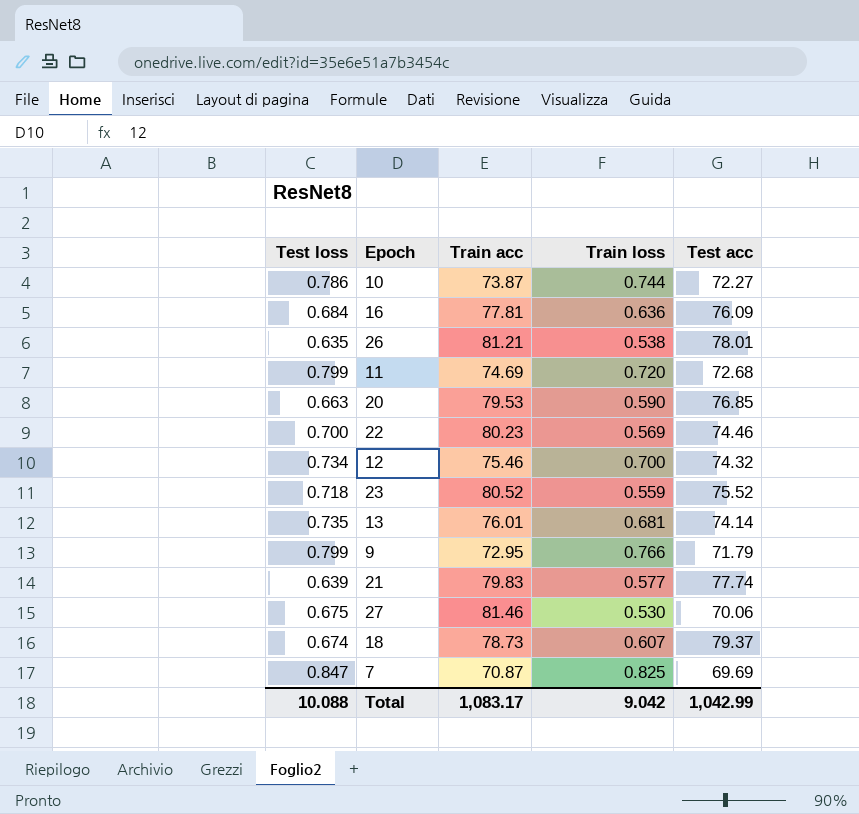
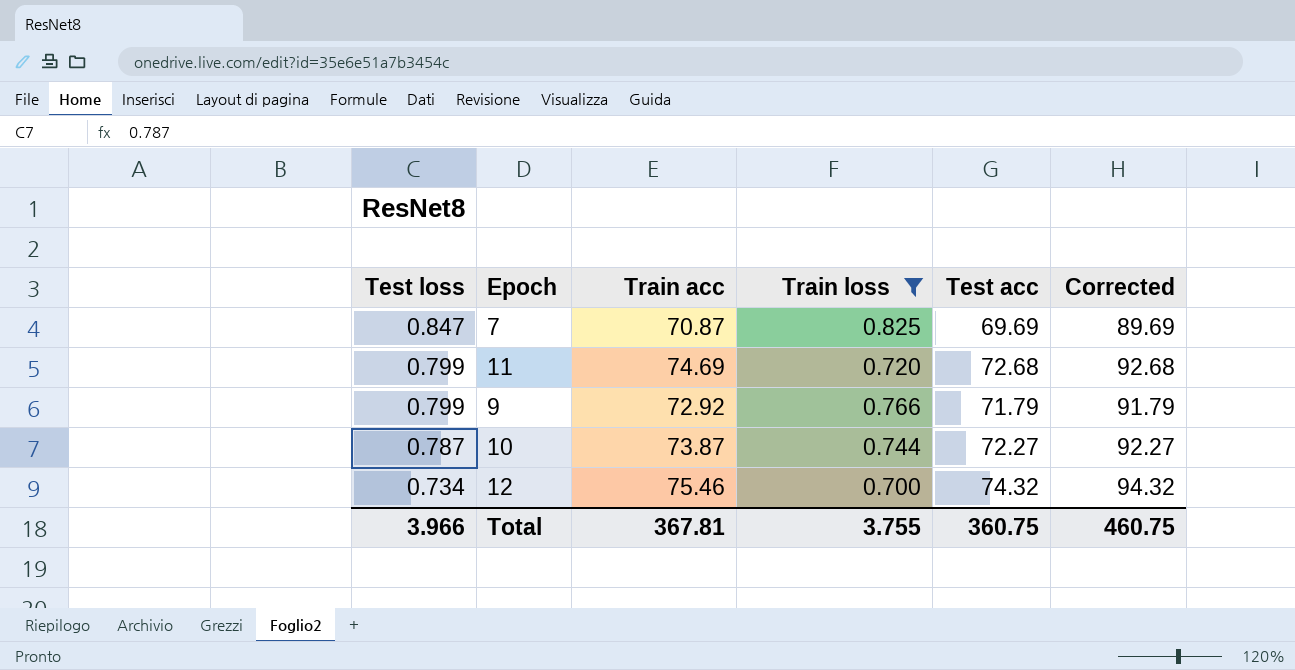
filter: none -> Train loss >= 0.700
row order: none -> Test loss descending
column Corrected | formula: none -> [Test acc] + 20
9 | Train acc: 72.95 -> 72.92
10 | Test loss: 0.786 -> 0.787
Total | Test loss: 10.088 -> 3.966
Total | Train acc: 1,083.17 -> 367.81
Total | Train loss: 9.042 -> 3.755
Total | Test acc: 1,042.99 -> 360.75

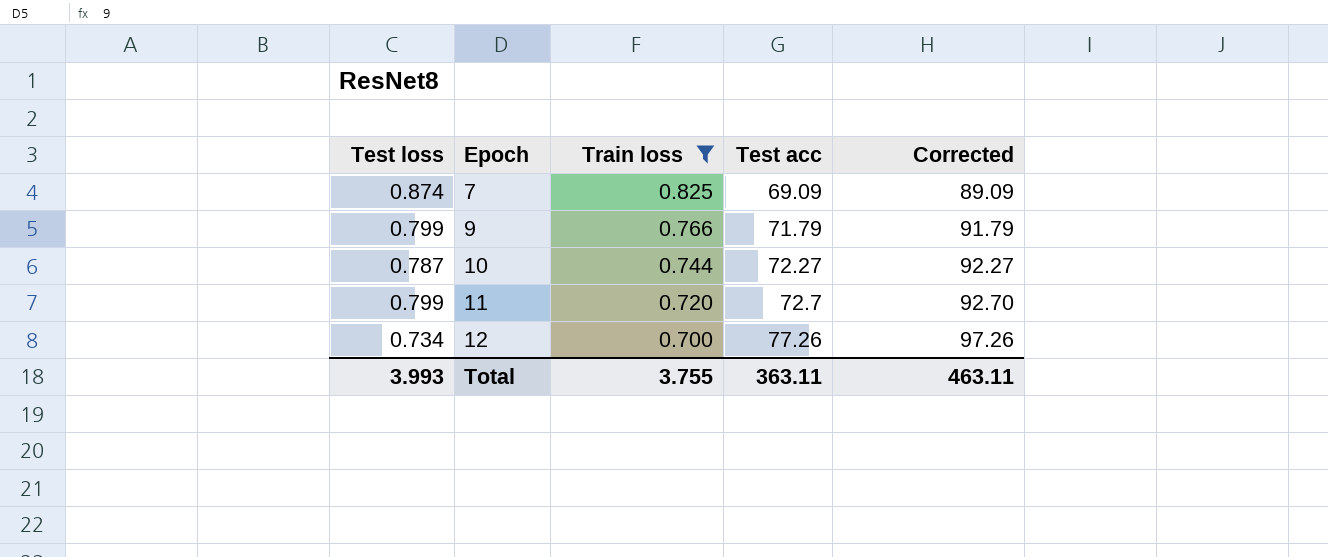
row order: Test loss descending -> Epoch ascending
column Train acc | position: 3 -> none
7 | Test loss: 0.847 -> 0.874
7 | Test acc: 69.69 -> 69.09
7 | Corrected: 89.69 -> 89.09
11 | Test acc: 72.68 -> 72.7
11 | Corrected: 92.68 -> 92.70
12 | Test acc: 74.32 -> 77.26
12 | Corrected: 94.32 -> 97.26
Total | Test loss: 3.966 -> 3.993
Total | Test acc: 360.75 -> 363.11
Total | Corrected: 460.75 -> 463.11

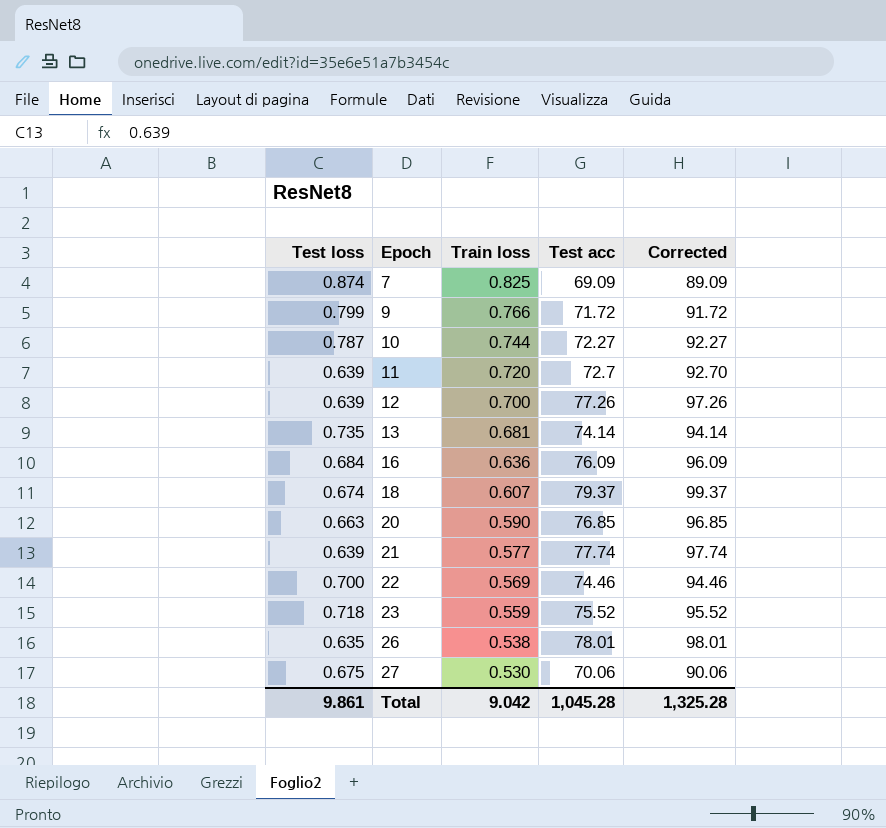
filter: Train loss >= 0.700 -> none
9 | Test acc: 71.79 -> 71.72
9 | Corrected: 91.79 -> 91.72
11 | Test loss: 0.799 -> 0.639
12 | Test loss: 0.734 -> 0.639
Total | Test loss: 3.993 -> 9.861
Total | Train loss: 3.755 -> 9.042
Total | Test acc: 363.11 -> 1,045.28
Total | Corrected: 463.11 -> 1,325.28

